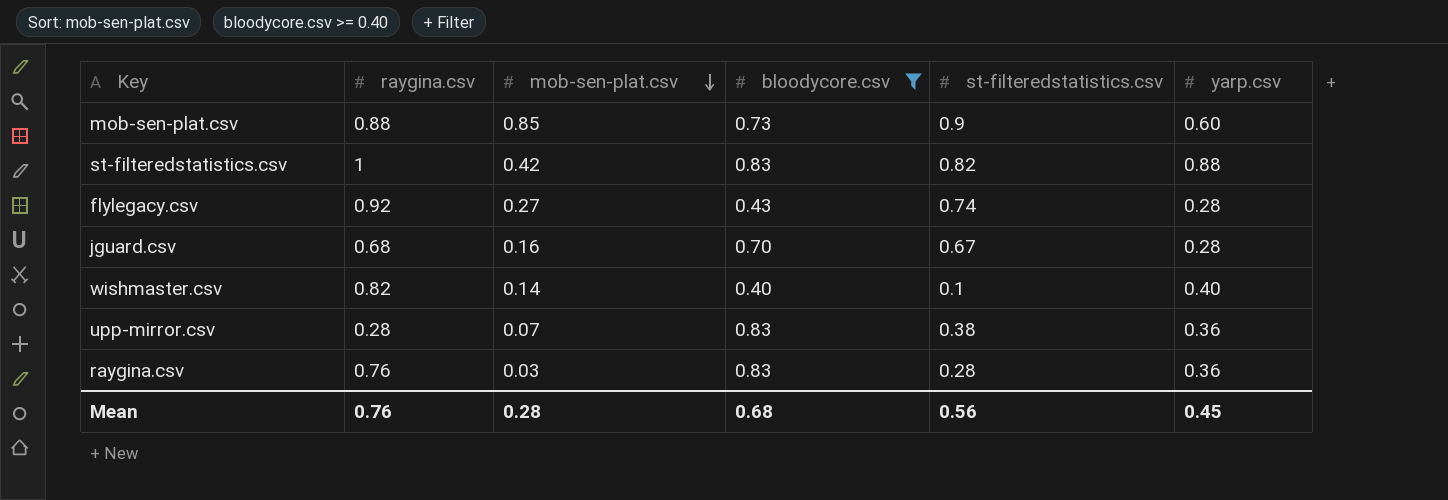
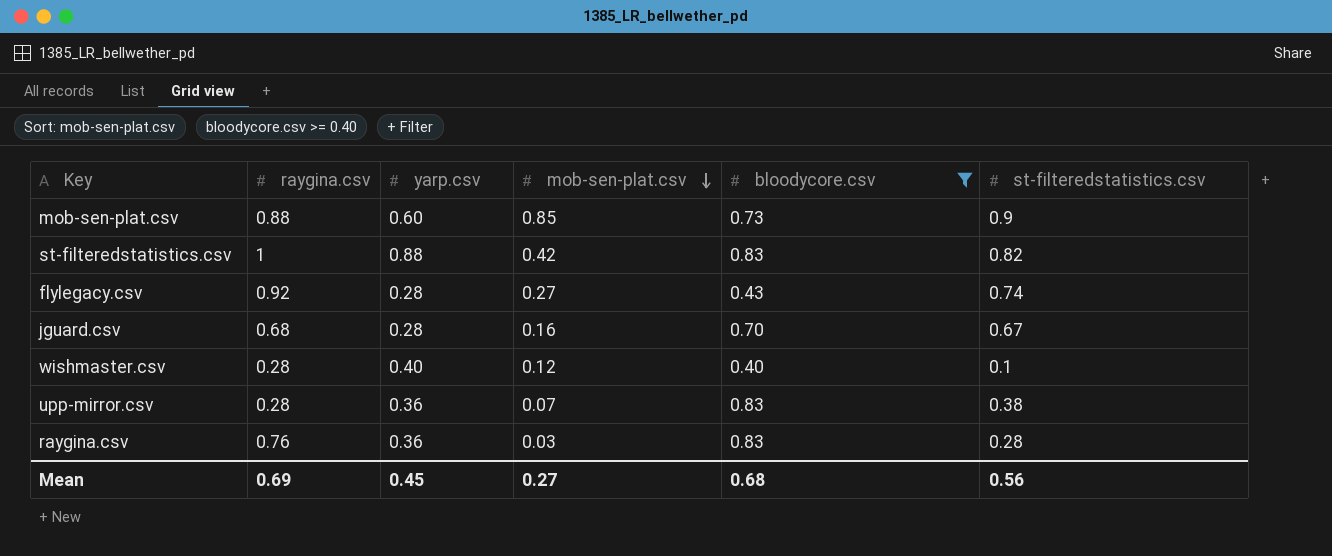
column yarp.csv | position: 6 -> 3
wishmaster.csv | raygina.csv: 0.82 -> 0.28
wishmaster.csv | mob-sen-plat.csv: 0.14 -> 0.12
Mean | raygina.csv: 0.76 -> 0.69
Mean | mob-sen-plat.csv: 0.28 -> 0.27

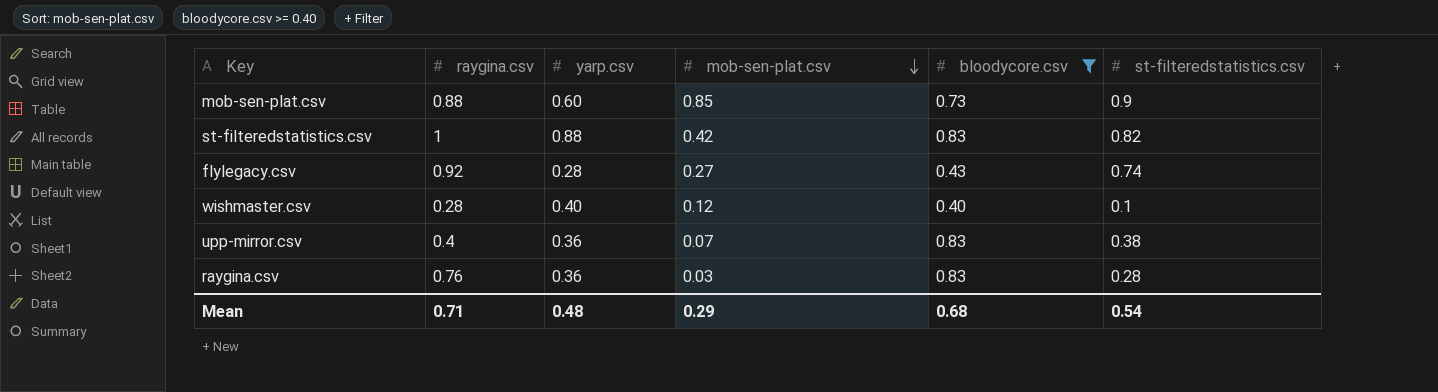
row jguard.csv: 0.68 | 0.28 | 0.16 | 0.70 | 0.67 -> none
upp-mirror.csv | raygina.csv: 0.28 -> 0.4
Mean | raygina.csv: 0.69 -> 0.71
Mean | yarp.csv: 0.45 -> 0.48
Mean | mob-sen-plat.csv: 0.27 -> 0.29
Mean | st-filteredstatistics.csv: 0.56 -> 0.54

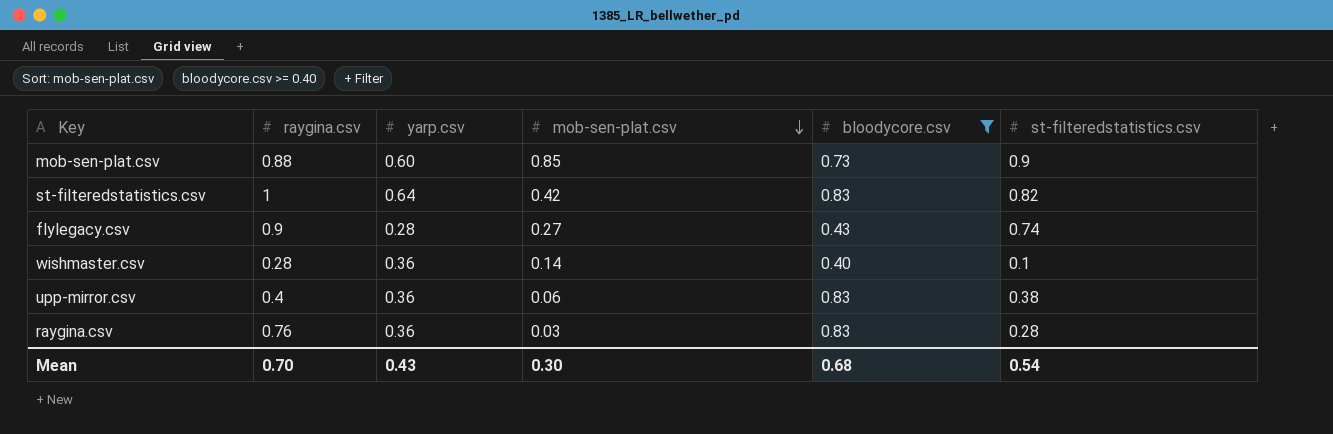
st-filteredstatistics.csv | yarp.csv: 0.88 -> 0.64
flylegacy.csv | raygina.csv: 0.92 -> 0.9
wishmaster.csv | yarp.csv: 0.40 -> 0.36
wishmaster.csv | mob-sen-plat.csv: 0.12 -> 0.14
upp-mirror.csv | mob-sen-plat.csv: 0.07 -> 0.06
Mean | raygina.csv: 0.71 -> 0.70
Mean | yarp.csv: 0.48 -> 0.43
Mean | mob-sen-plat.csv: 0.29 -> 0.30

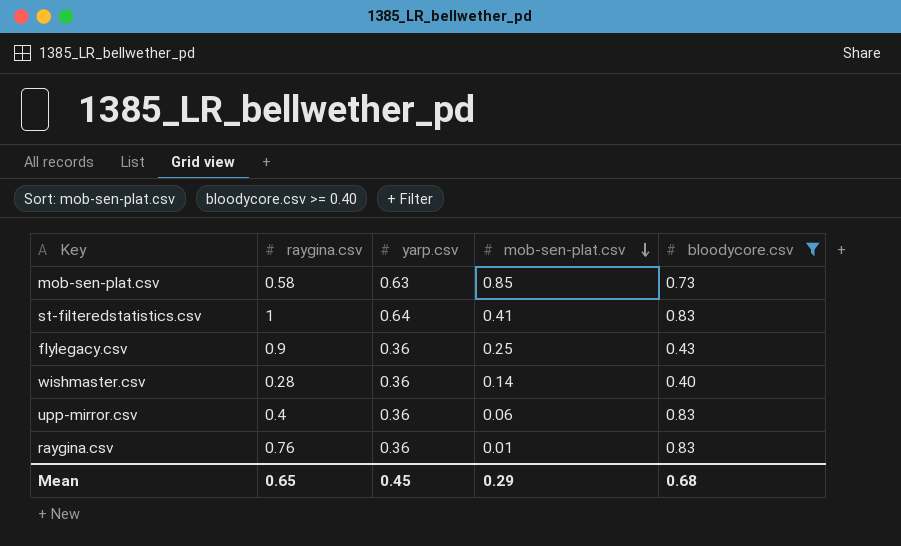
column st-filteredstatistics.csv | position: 6 -> none
mob-sen-plat.csv | raygina.csv: 0.88 -> 0.58
mob-sen-plat.csv | yarp.csv: 0.60 -> 0.63
st-filteredstatistics.csv | mob-sen-plat.csv: 0.42 -> 0.41
flylegacy.csv | yarp.csv: 0.28 -> 0.36
flylegacy.csv | mob-sen-plat.csv: 0.27 -> 0.25
raygina.csv | mob-sen-plat.csv: 0.03 -> 0.01
Mean | raygina.csv: 0.70 -> 0.65
Mean | yarp.csv: 0.43 -> 0.45
Mean | mob-sen-plat.csv: 0.30 -> 0.29

